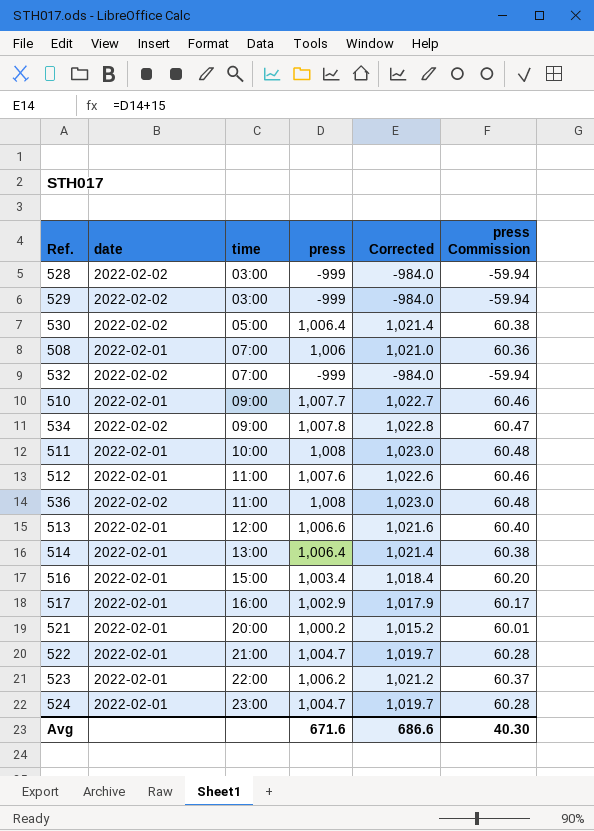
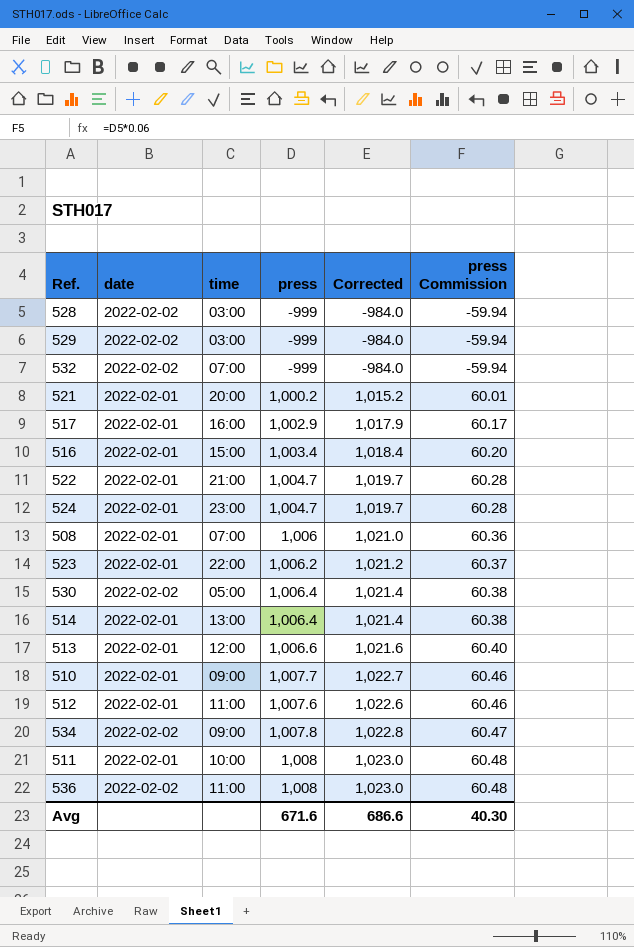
row order: time ascending -> press Commission ascending

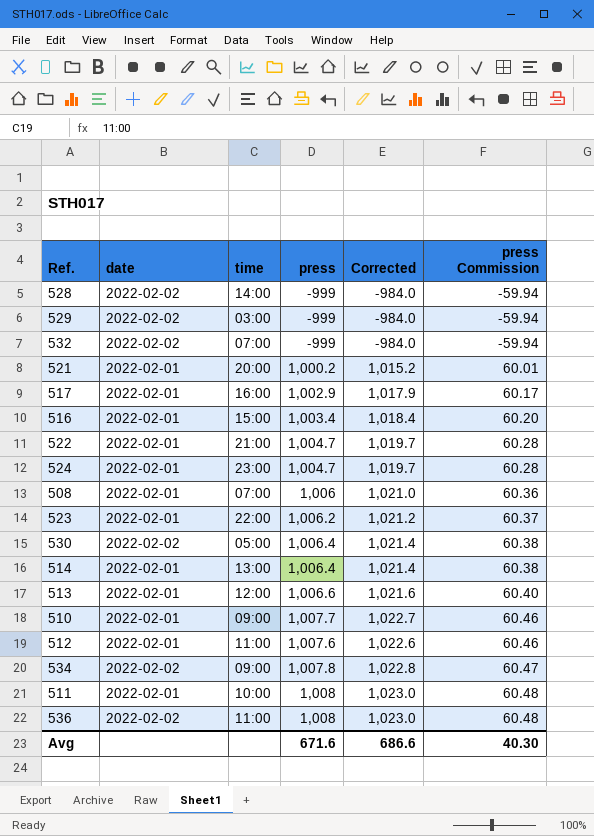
528 | time: 03:00 -> 14:00

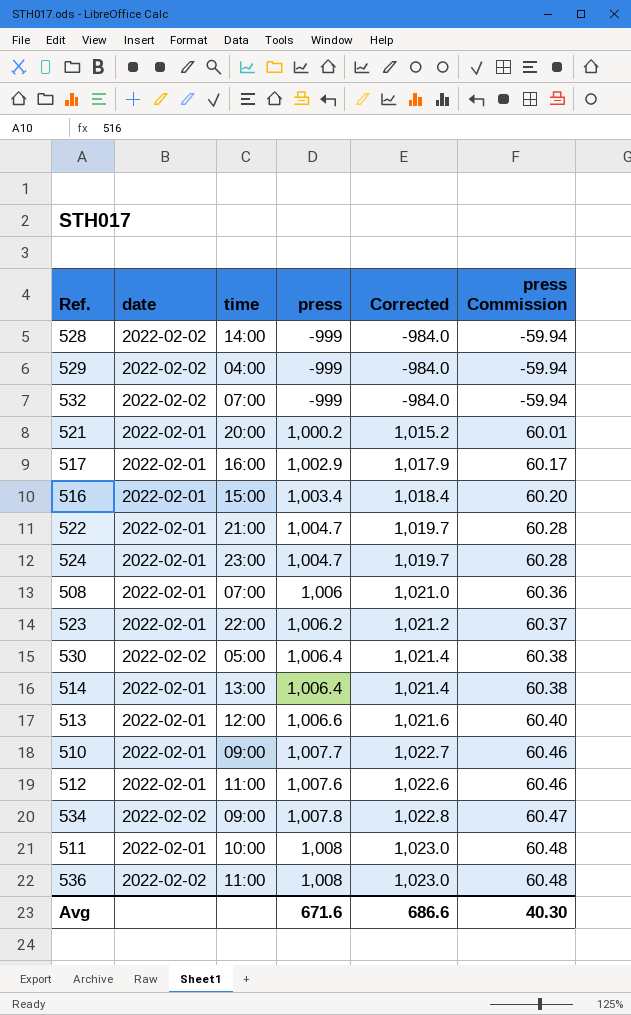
529 | time: 03:00 -> 04:00

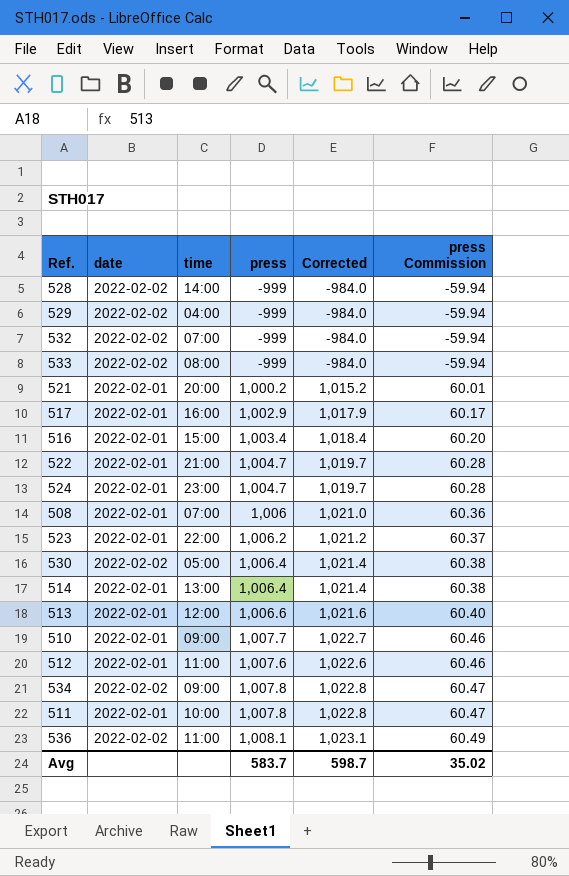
row 533: none -> 2022-02-02 | 08:00 | -999 | -984.0 | -59.94
511 | press: 1,008 -> 1,007.8
511 | Corrected: 1,023.0 -> 1,022.8
511 | press Commission: 60.48 -> 60.47
536 | press: 1,008 -> 1,008.1
536 | Corrected: 1,023.0 -> 1,023.1
536 | press Commission: 60.48 -> 60.49
Avg | press: 671.6 -> 583.7
Avg | Corrected: 686.6 -> 598.7
Avg | press Commission: 40.30 -> 35.02

